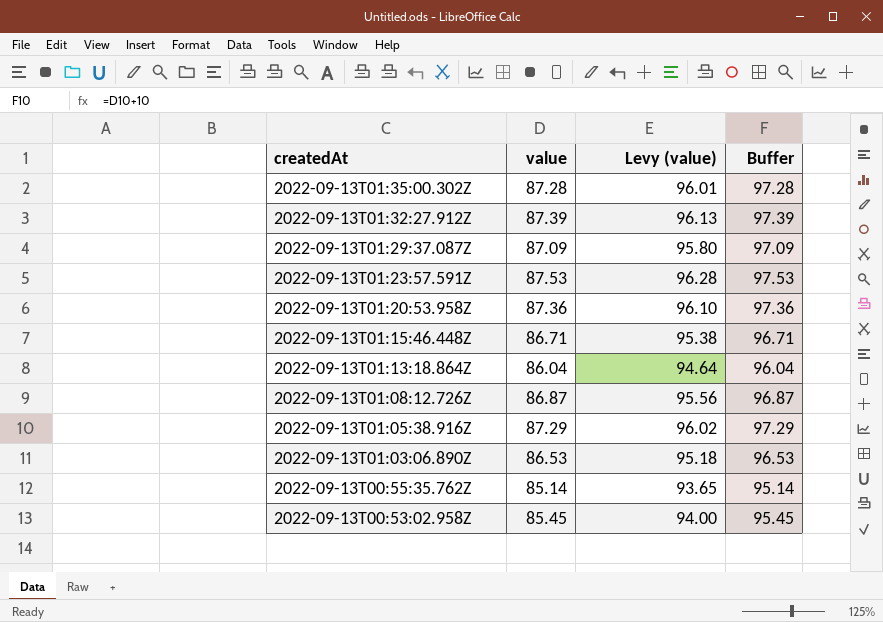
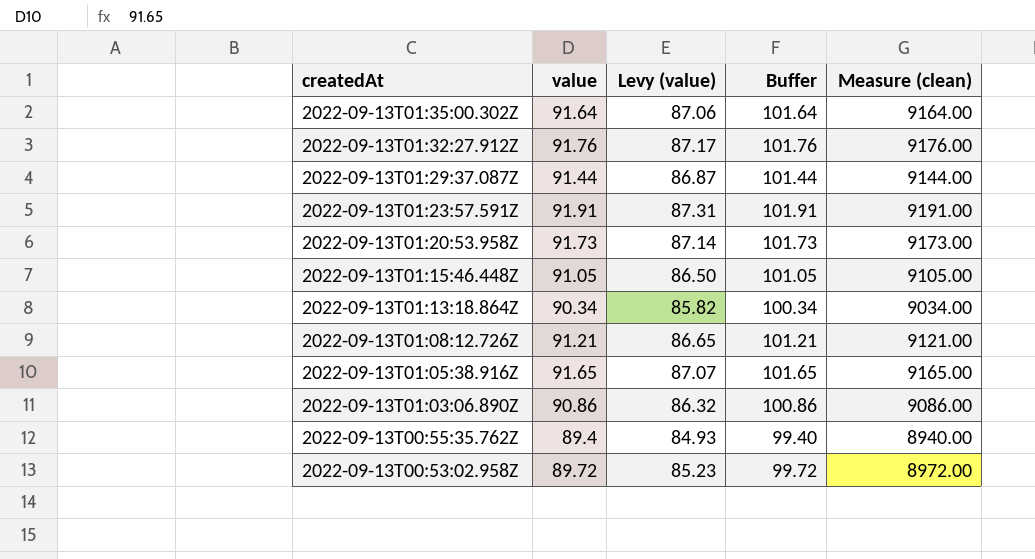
column Levy (value) | formula: [value] * 1.1 -> [value] * 0.95
column Measure (clean) | formula: none -> [value] * 100
2022-09-13T01:35:00.302Z | value: 87.28 -> 91.64
2022-09-13T01:35:00.302Z | Buffer: 97.28 -> 101.64
2022-09-13T01:32:27.912Z | value: 87.39 -> 91.76
2022-09-13T01:32:27.912Z | Buffer: 97.39 -> 101.76
2022-09-13T01:29:37.087Z | value: 87.09 -> 91.44
2022-09-13T01:29:37.087Z | Buffer: 97.09 -> 101.44
2022-09-13T01:23:57.591Z | value: 87.53 -> 91.91
2022-09-13T01:23:57.591Z | Buffer: 97.53 -> 101.91
2022-09-13T01:20:53.958Z | value: 87.36 -> 91.73
2022-09-13T01:20:53.958Z | Buffer: 97.36 -> 101.73
2022-09-13T01:15:46.448Z | value: 86.71 -> 91.05
2022-09-13T01:15:46.448Z | Buffer: 96.71 -> 101.05
2022-09-13T01:13:18.864Z | value: 86.04 -> 90.34
2022-09-13T01:13:18.864Z | Buffer: 96.04 -> 100.34
2022-09-13T01:08:12.726Z | value: 86.87 -> 91.21
2022-09-13T01:08:12.726Z | Buffer: 96.87 -> 101.21
2022-09-13T01:05:38.916Z | value: 87.29 -> 91.65
2022-09-13T01:05:38.916Z | Buffer: 97.29 -> 101.65
2022-09-13T01:03:06.890Z | value: 86.53 -> 90.86
2022-09-13T01:03:06.890Z | Buffer: 96.53 -> 100.86
2022-09-13T00:55:35.762Z | value: 85.14 -> 89.4
2022-09-13T00:55:35.762Z | Buffer: 95.14 -> 99.40
2022-09-13T00:53:02.958Z | value: 85.45 -> 89.72
2022-09-13T00:53:02.958Z | Buffer: 95.45 -> 99.72

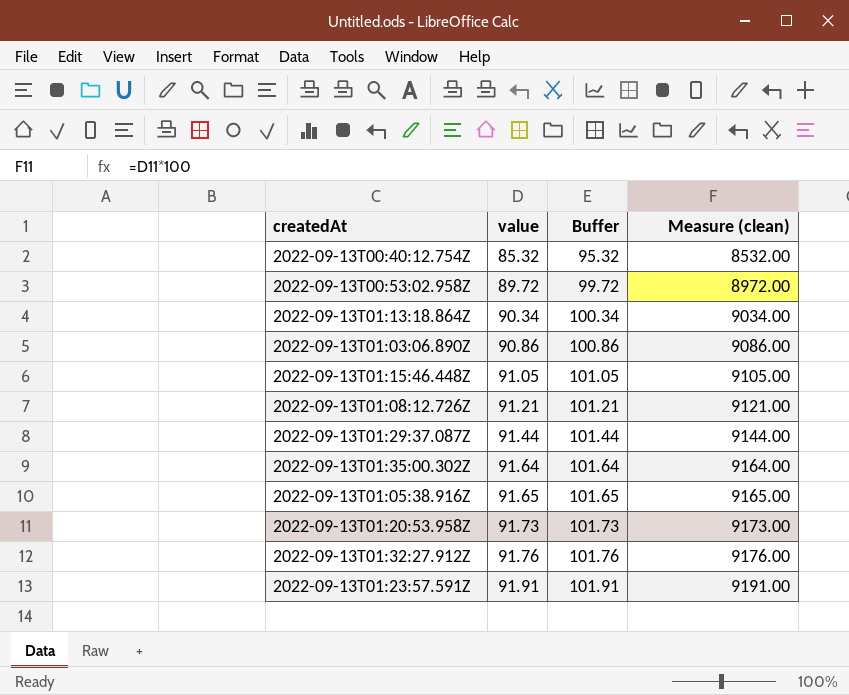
row order: createdAt descending -> value ascending
column Levy (value) | formula: [value] * 0.95 -> none
row 2022-09-13T00:55:35.762Z: 89.4 | 84.93 | 99.40 | 8940.00 -> none
row 2022-09-13T00:40:12.754Z: none -> 85.32 | 95.32 | 8532.00

